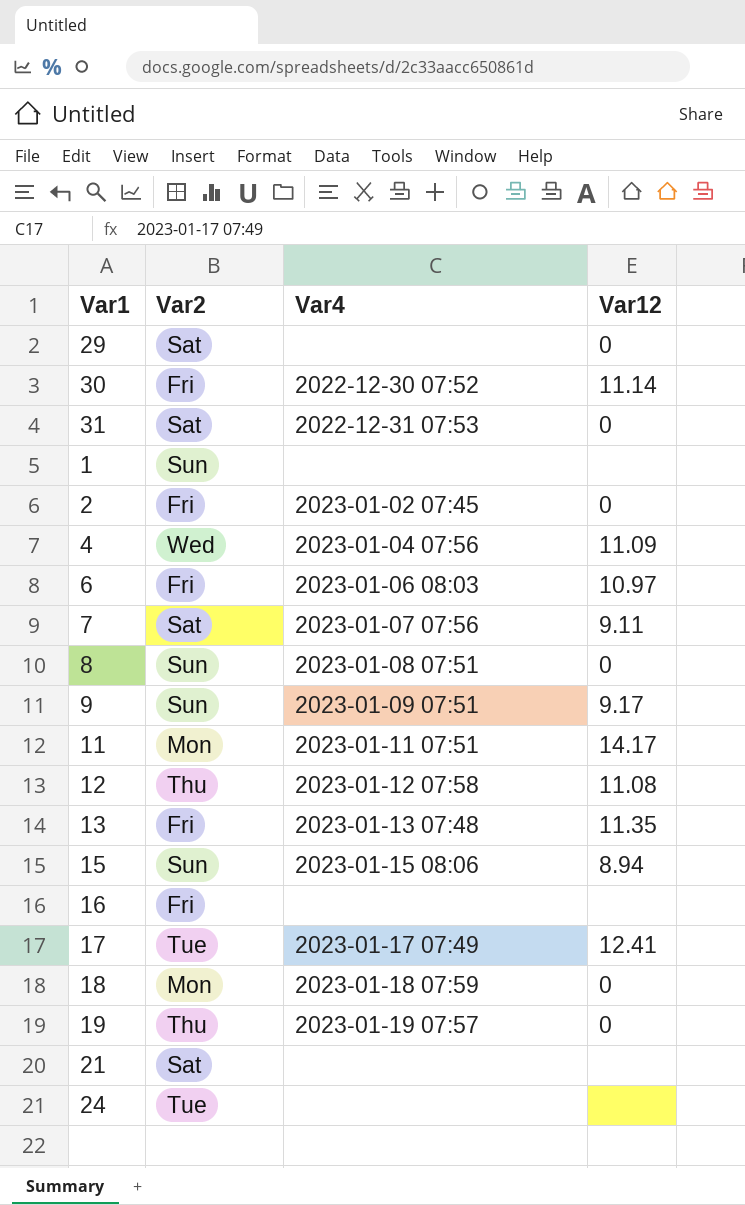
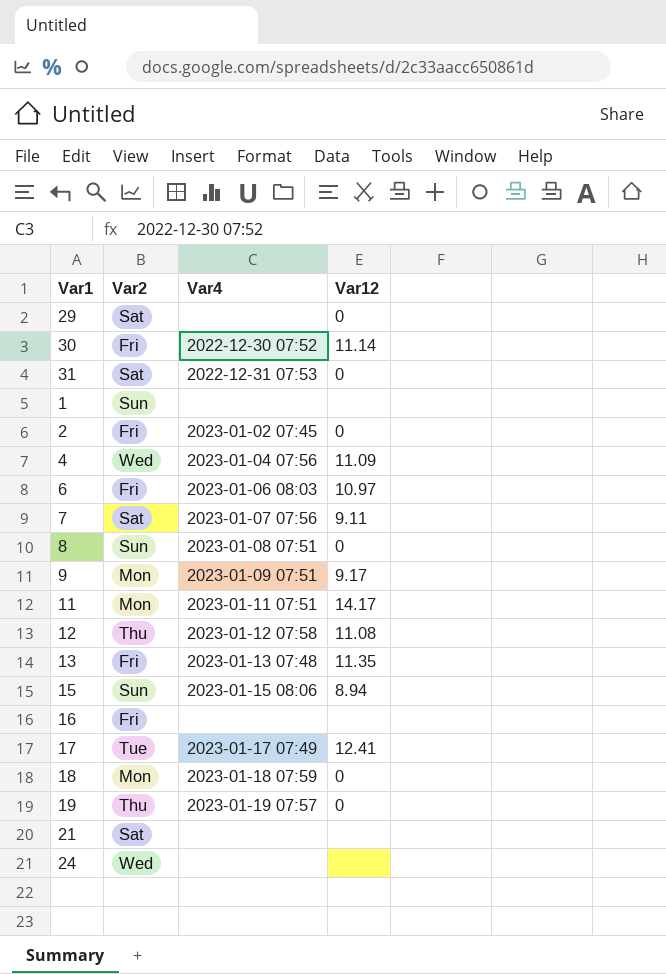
9 | Var2: Sun -> Mon
24 | Var2: Tue -> Wed

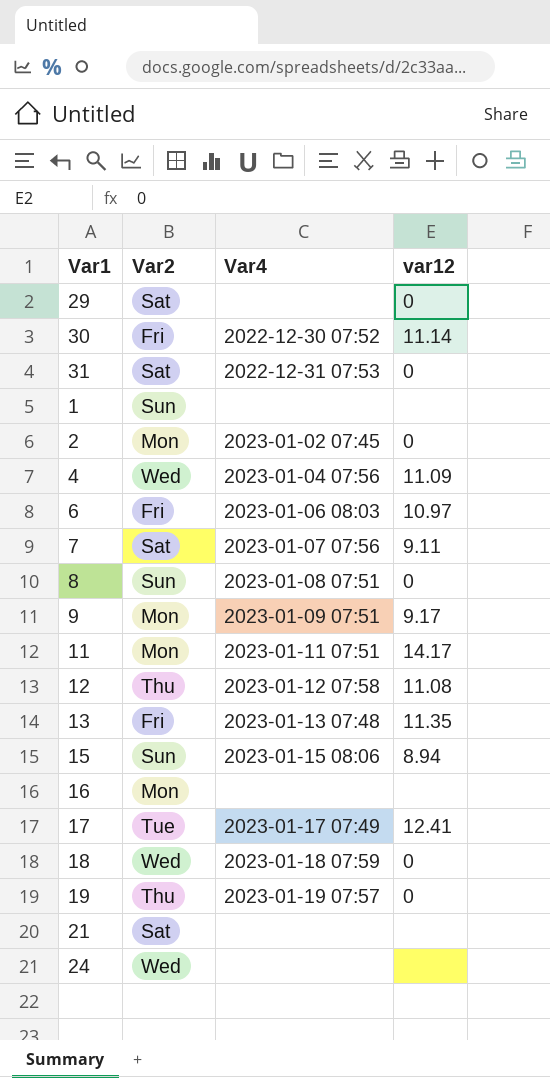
column name: Var12 -> var12
2 | Var2: Fri -> Mon
16 | Var2: Fri -> Mon
18 | Var2: Mon -> Wed

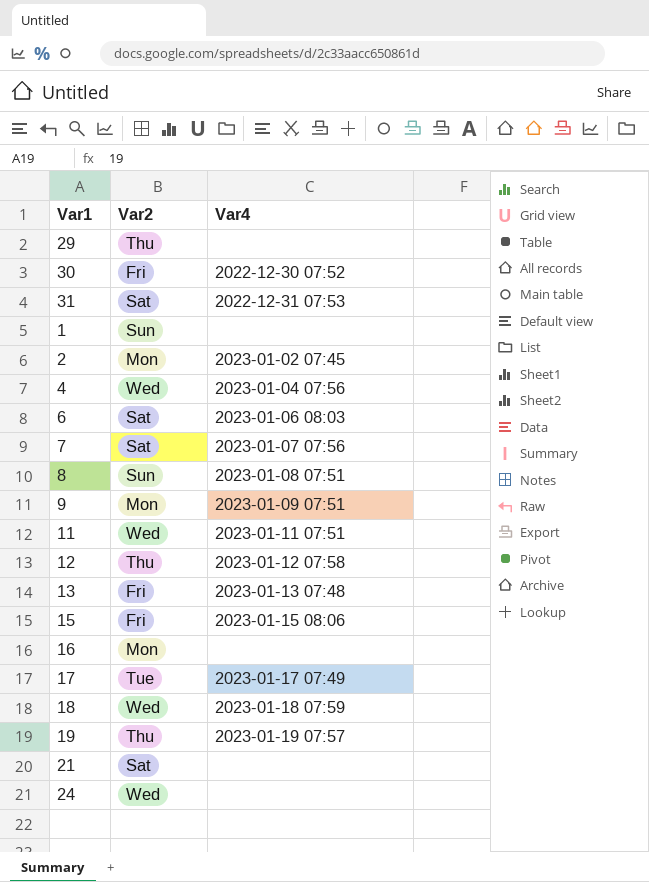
column var12 | position: 4 -> none
29 | Var2: Sat -> Thu
6 | Var2: Fri -> Sat
11 | Var2: Mon -> Wed
15 | Var2: Sun -> Fri

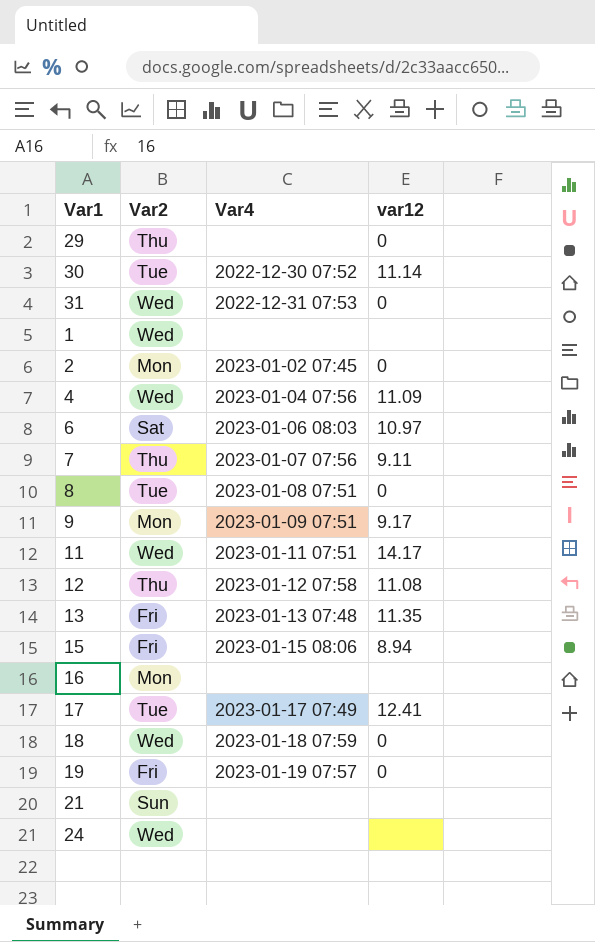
column var12 | position: none -> 4
30 | Var2: Fri -> Tue
31 | Var2: Sat -> Wed
1 | Var2: Sun -> Wed
7 | Var2: Sat -> Thu
8 | Var2: Sun -> Tue
19 | Var2: Thu -> Fri
21 | Var2: Sat -> Sun

